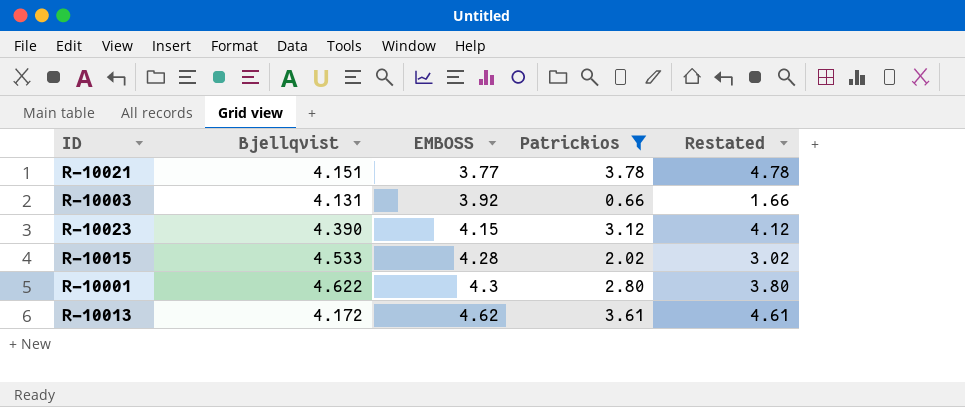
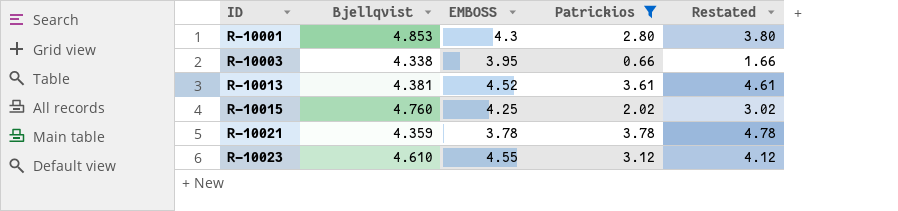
row order: EMBOSS ascending -> ID ascending
R-10001 | Bjellqvist: 4.622 -> 4.853
R-10003 | Bjellqvist: 4.131 -> 4.338
R-10003 | EMBOSS: 3.92 -> 3.95
R-10013 | Bjellqvist: 4.172 -> 4.381
R-10013 | EMBOSS: 4.62 -> 4.52
R-10015 | Bjellqvist: 4.533 -> 4.760
R-10015 | EMBOSS: 4.28 -> 4.25
R-10021 | Bjellqvist: 4.151 -> 4.359
R-10021 | EMBOSS: 3.77 -> 3.78
R-10023 | Bjellqvist: 4.390 -> 4.610
R-10023 | EMBOSS: 4.15 -> 4.55

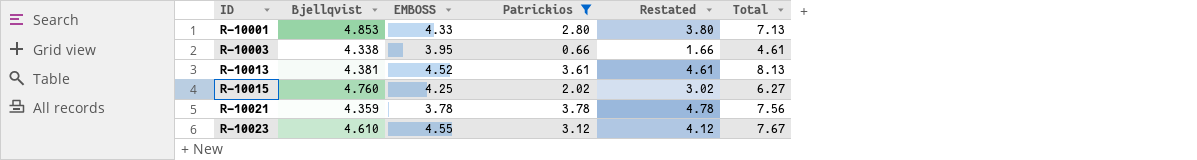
column Total | formula: none -> [EMBOSS] + [Patrickios]
R-10001 | EMBOSS: 4.3 -> 4.33

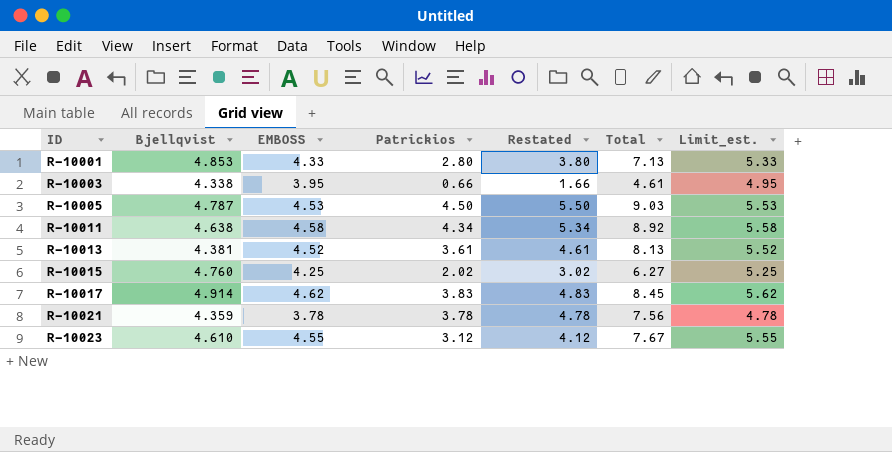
filter: Patrickios <= 3.78 -> none
column Limit_est. | formula: none -> [EMBOSS] + 1

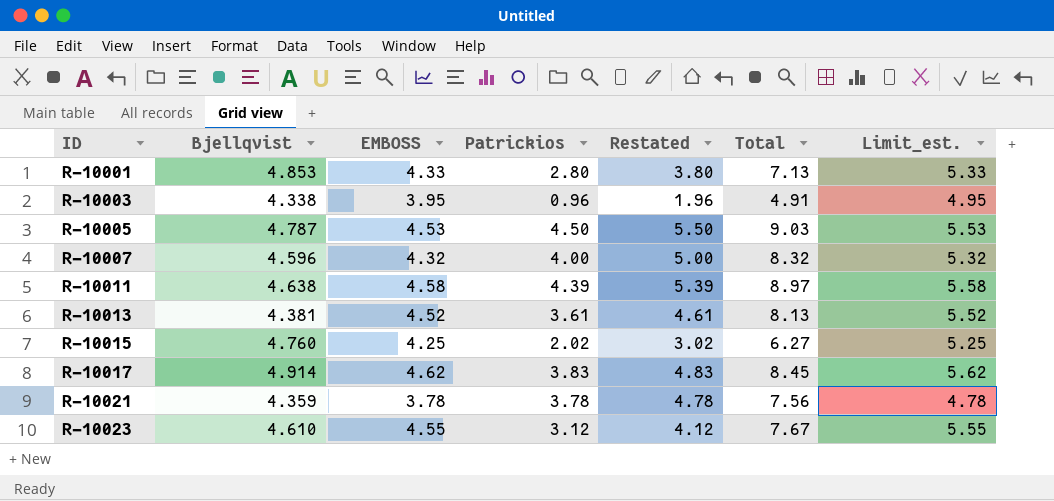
R-10003 | Patrickios: 0.66 -> 0.96
R-10003 | Restated: 1.66 -> 1.96
R-10003 | Total: 4.61 -> 4.91
row R-10007: none -> 4.596 | 4.32 | 4.00 | 5.00 | 8.32 | 5.32
R-10011 | Patrickios: 4.34 -> 4.39
R-10011 | Restated: 5.34 -> 5.39
R-10011 | Total: 8.92 -> 8.97

